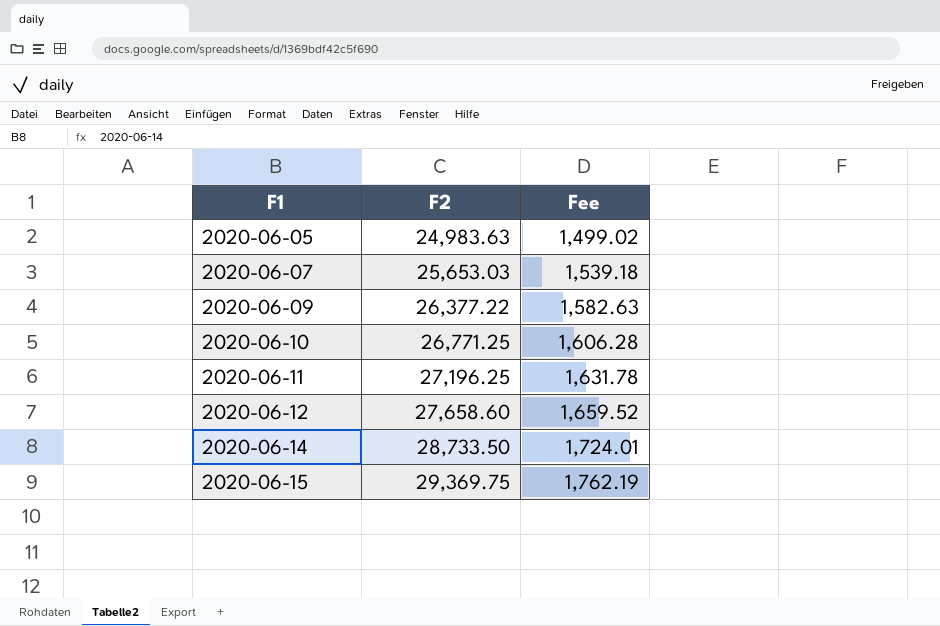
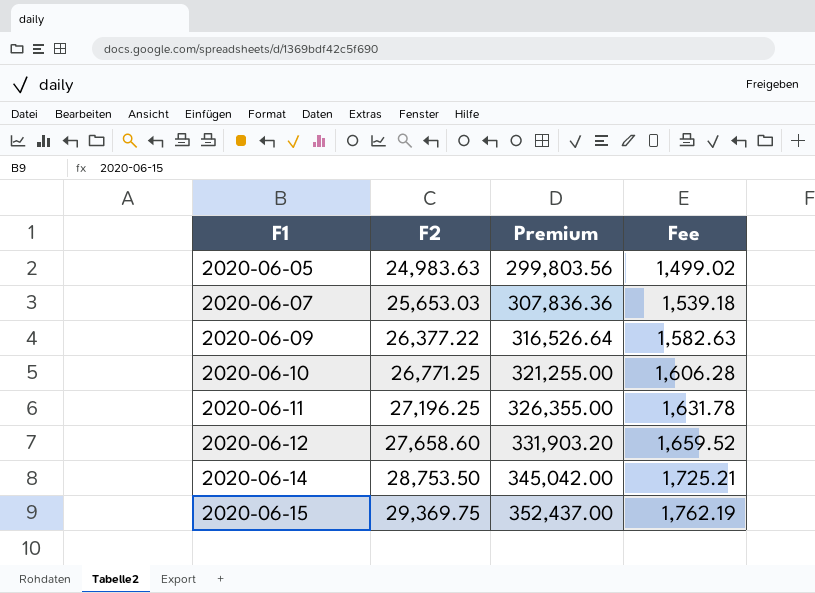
column Premium | formula: none -> [F2] * 12
2020-06-14 | F2: 28,733.50 -> 28,753.50
2020-06-14 | Fee: 1,724.01 -> 1,725.21

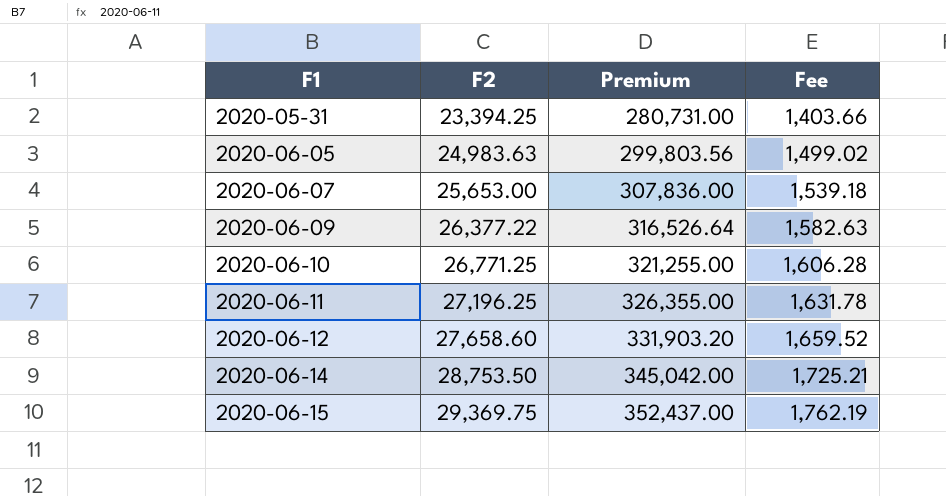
row 2020-05-31: none -> 23,394.25 | 280,731.00 | 1,403.66
2020-06-07 | F2: 25,653.03 -> 25,653.00
2020-06-07 | Premium: 307,836.36 -> 307,836.00

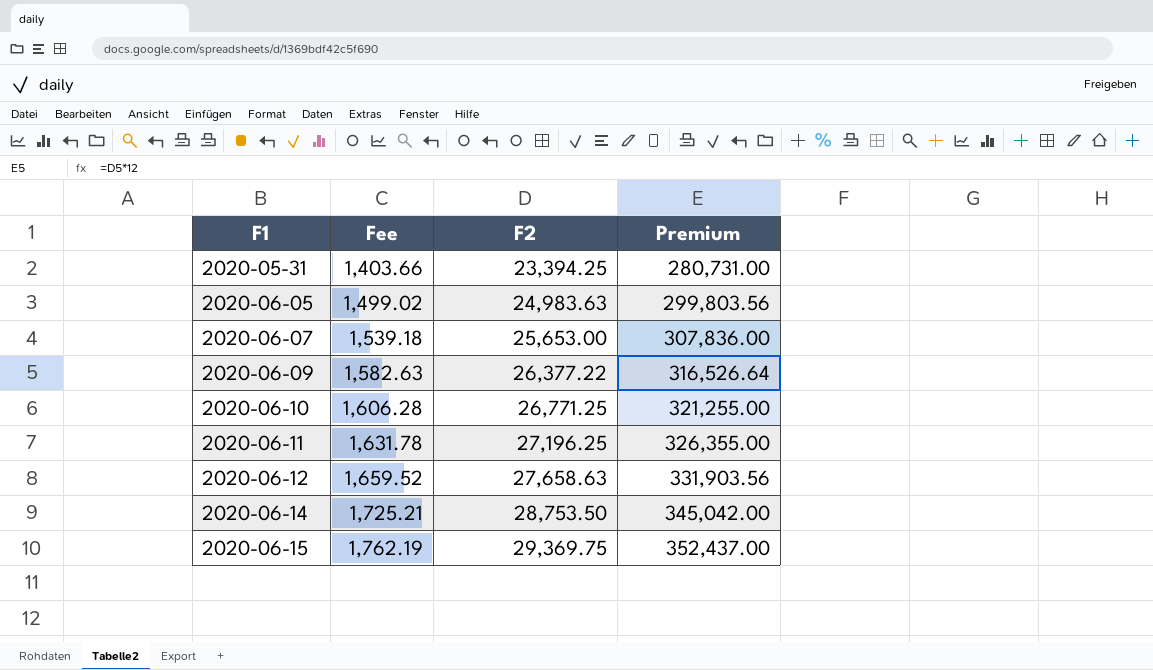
column Fee | position: 4 -> 2
2020-06-12 | F2: 27,658.60 -> 27,658.63
2020-06-12 | Premium: 331,903.20 -> 331,903.56

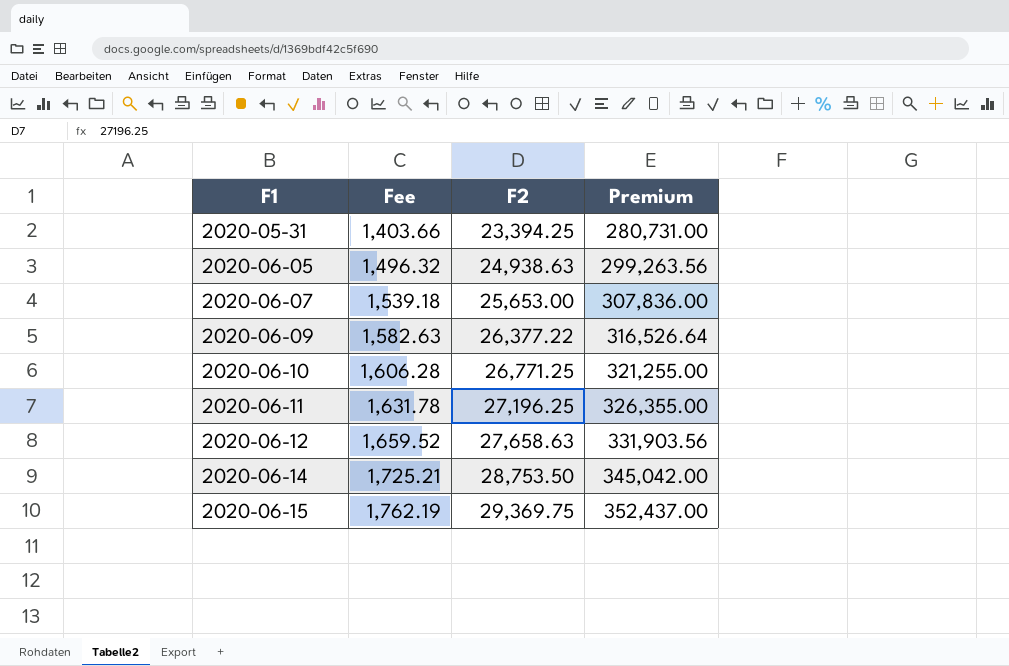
2020-06-05 | Fee: 1,499.02 -> 1,496.32
2020-06-05 | F2: 24,983.63 -> 24,938.63
2020-06-05 | Premium: 299,803.56 -> 299,263.56

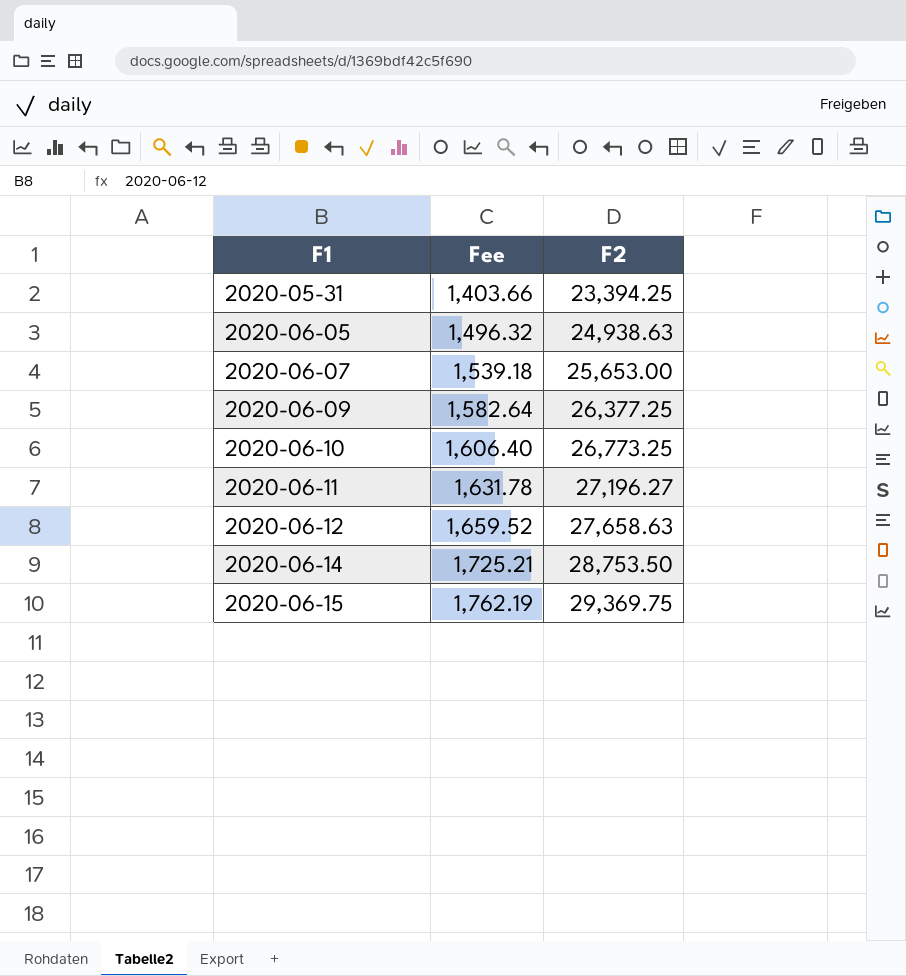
column Premium | formula: [F2] * 12 -> none
2020-06-09 | Fee: 1,582.63 -> 1,582.64
2020-06-09 | F2: 26,377.22 -> 26,377.25
2020-06-10 | Fee: 1,606.28 -> 1,606.40
2020-06-10 | F2: 26,771.25 -> 26,773.25
2020-06-11 | F2: 27,196.25 -> 27,196.27

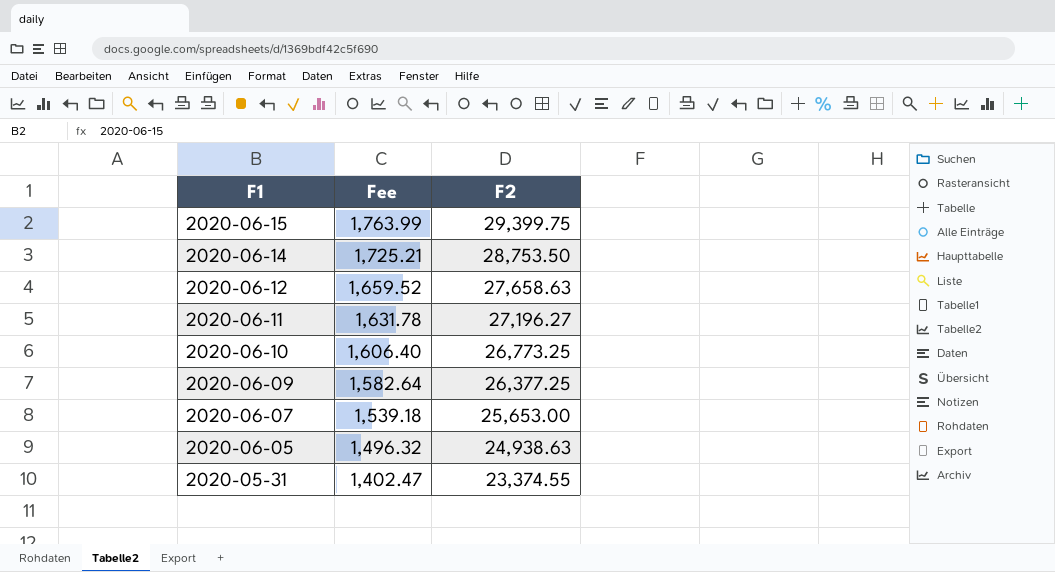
row order: F1 ascending -> F1 descending
2020-06-15 | Fee: 1,762.19 -> 1,763.99
2020-06-15 | F2: 29,369.75 -> 29,399.75
2020-05-31 | Fee: 1,403.66 -> 1,402.47
2020-05-31 | F2: 23,394.25 -> 23,374.55

